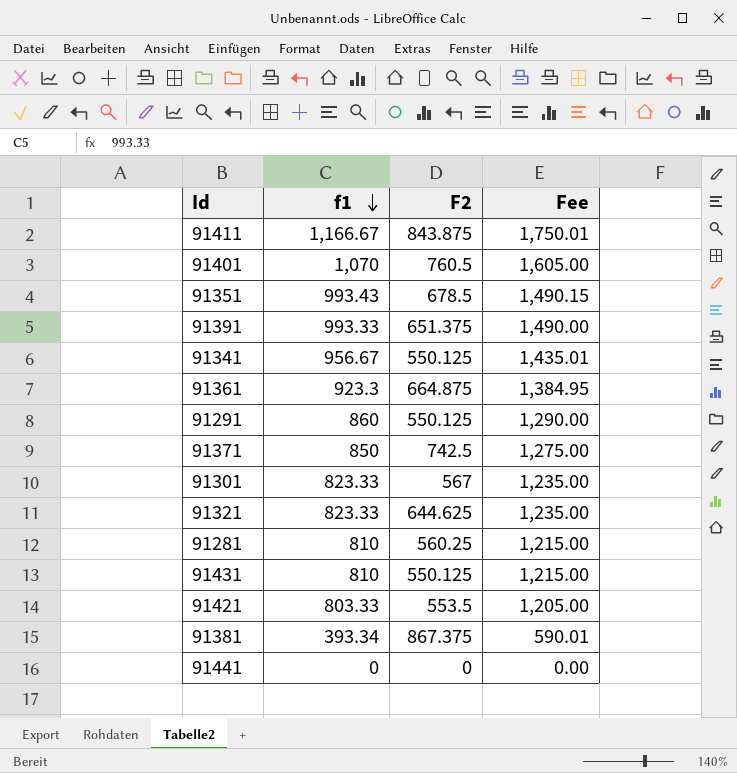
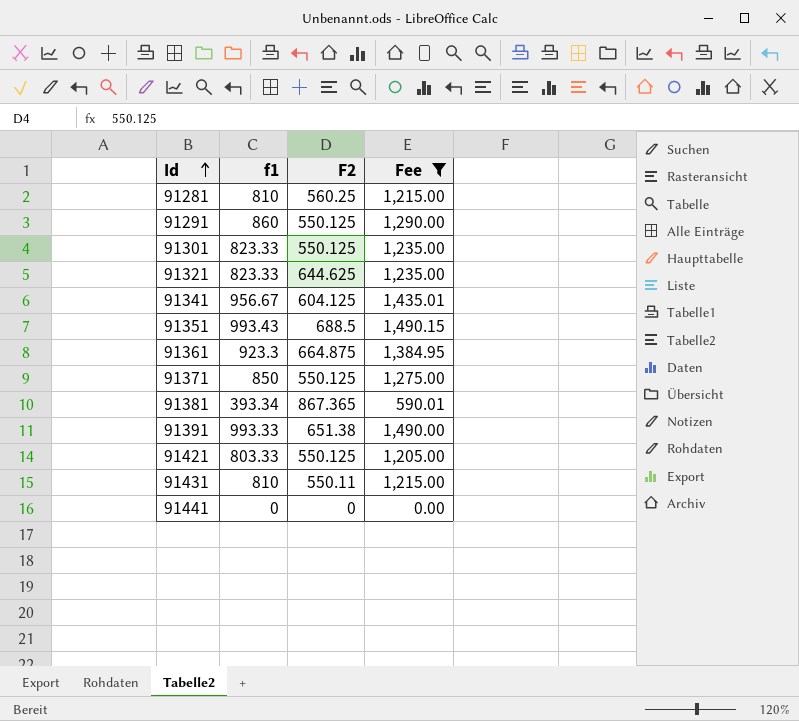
filter: none -> Fee <= 1,490.15
row order: f1 descending -> Id ascending
91301 | F2: 567 -> 550.125
91341 | F2: 550.125 -> 604.125
91351 | F2: 678.5 -> 688.5
91371 | F2: 742.5 -> 550.125
91381 | F2: 867.375 -> 867.365
91391 | F2: 651.375 -> 651.38
91421 | F2: 553.5 -> 550.125
91431 | F2: 550.125 -> 550.11

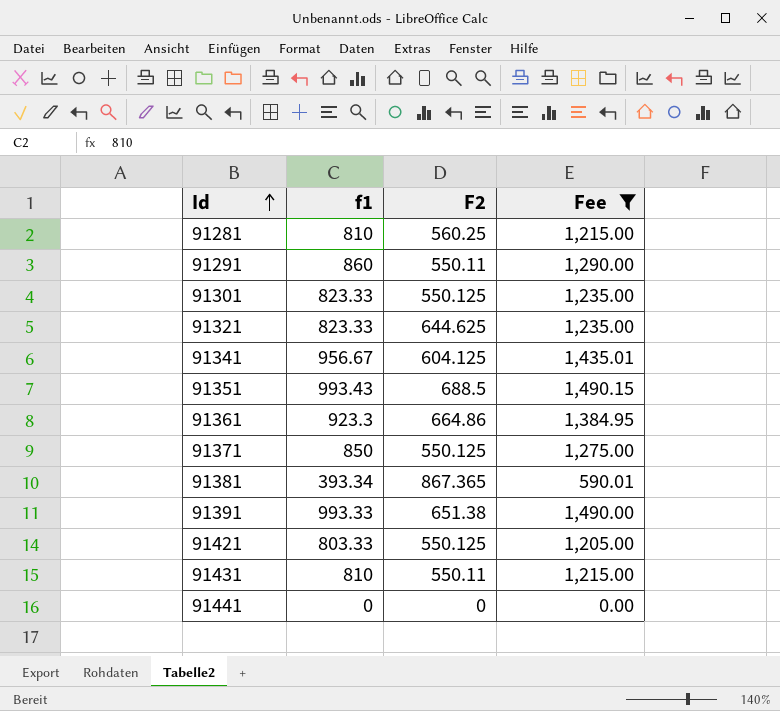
91291 | F2: 550.125 -> 550.11
91361 | F2: 664.875 -> 664.86

